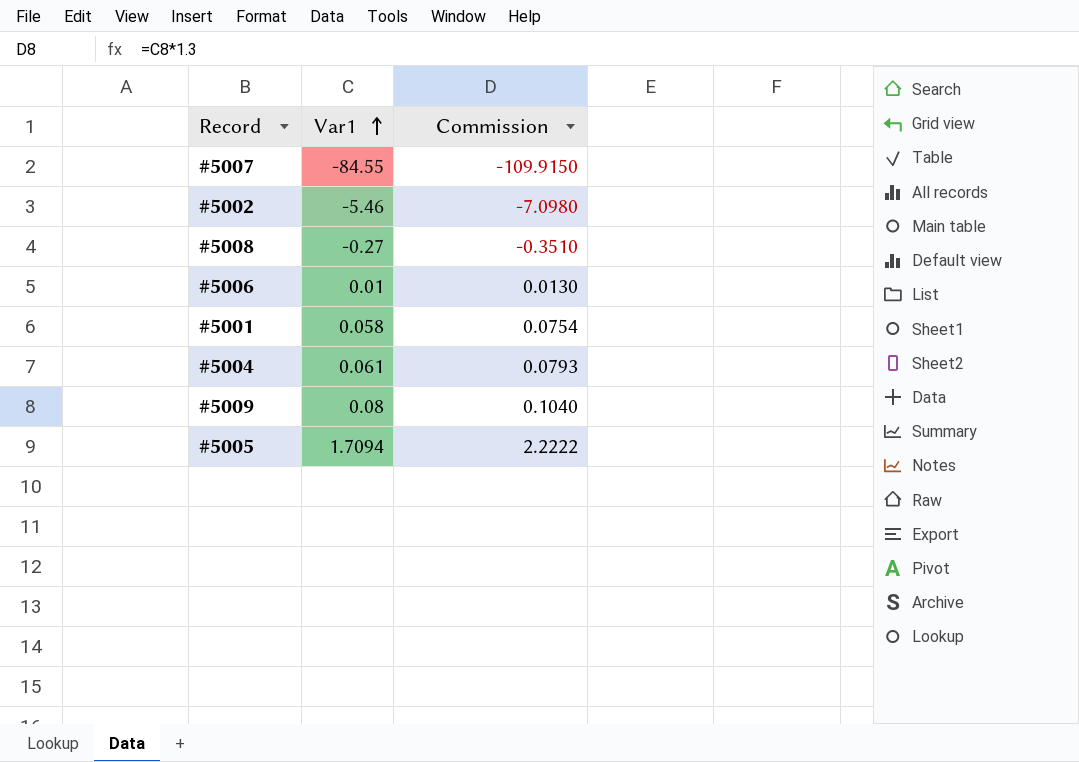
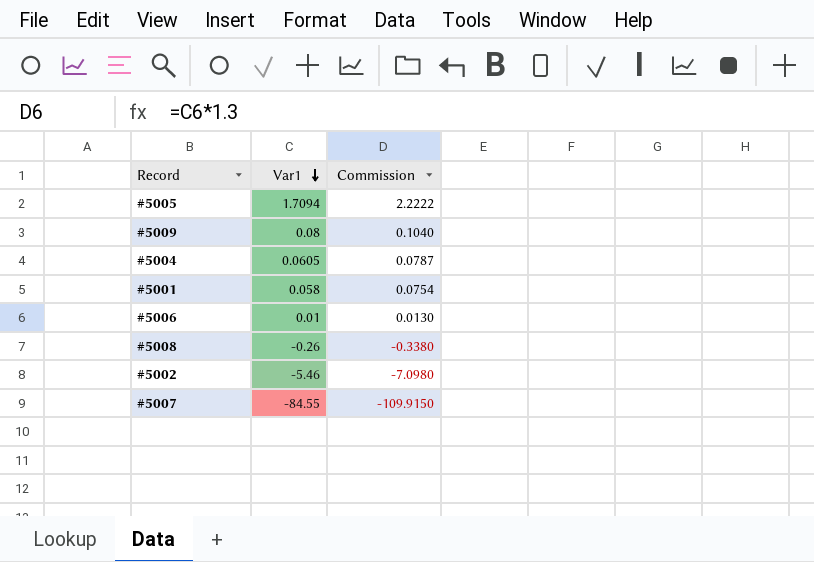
row order: Var1 ascending -> Var1 descending
#5004 | Var1: 0.061 -> 0.0605
#5004 | Commission: 0.0793 -> 0.0787
#5008 | Var1: -0.27 -> -0.26
#5008 | Commission: -0.3510 -> -0.3380

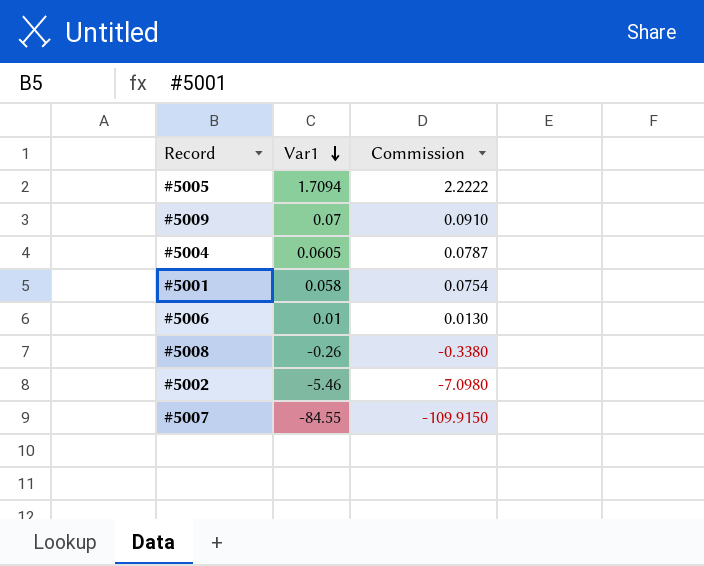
#5009 | Var1: 0.08 -> 0.07
#5009 | Commission: 0.1040 -> 0.0910

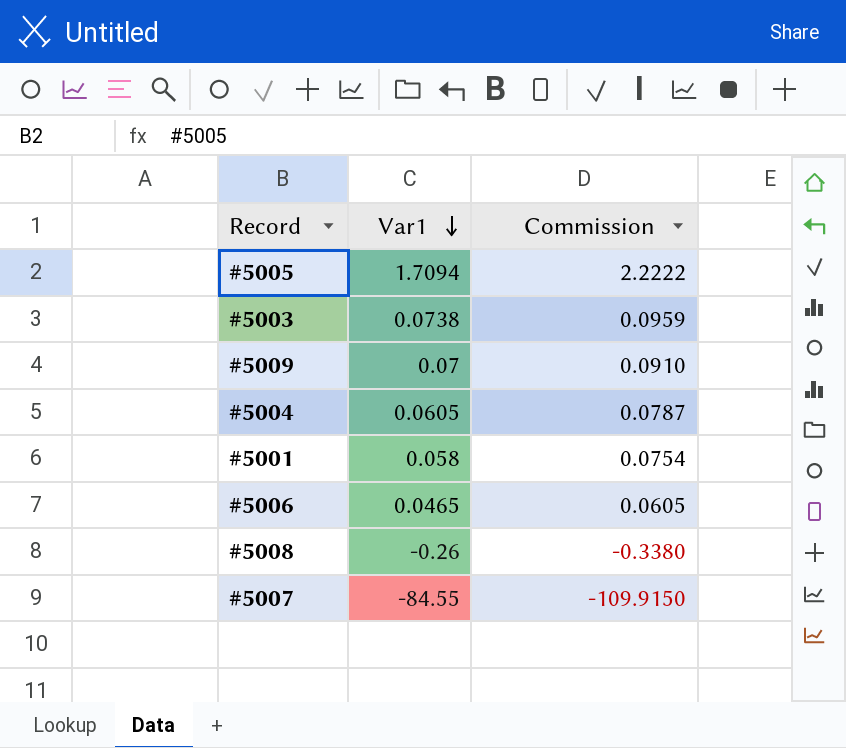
row #5002: -5.46 | -7.0980 -> none
row #5003: none -> 0.0738 | 0.0959
#5006 | Var1: 0.01 -> 0.0465
#5006 | Commission: 0.0130 -> 0.0605

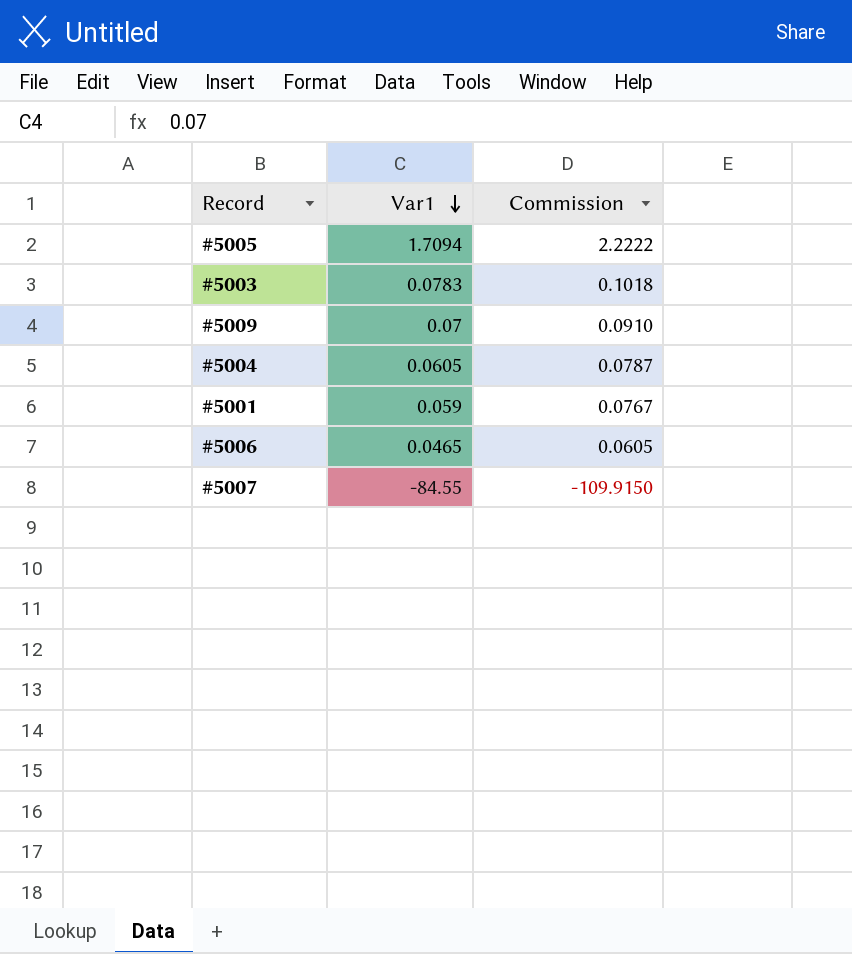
row #5008: -0.26 | -0.3380 -> none
#5003 | Var1: 0.0738 -> 0.0783
#5003 | Commission: 0.0959 -> 0.1018
#5001 | Var1: 0.058 -> 0.059
#5001 | Commission: 0.0754 -> 0.0767

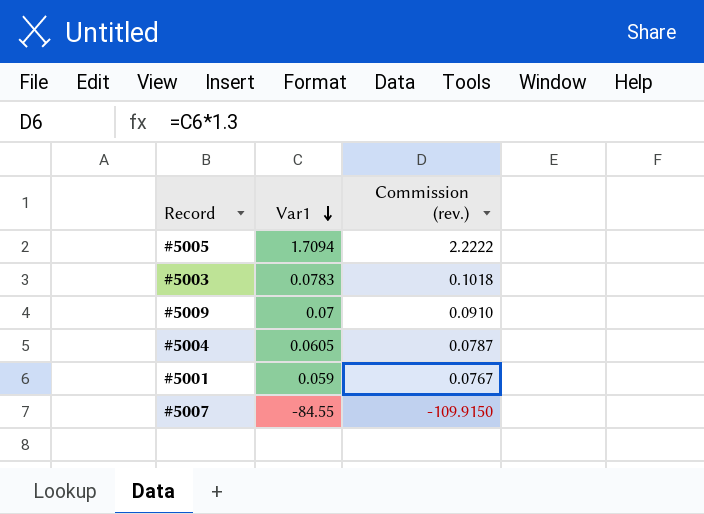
column name: Commission -> Commission (rev.)
row #5006: 0.0465 | 0.0605 -> none

